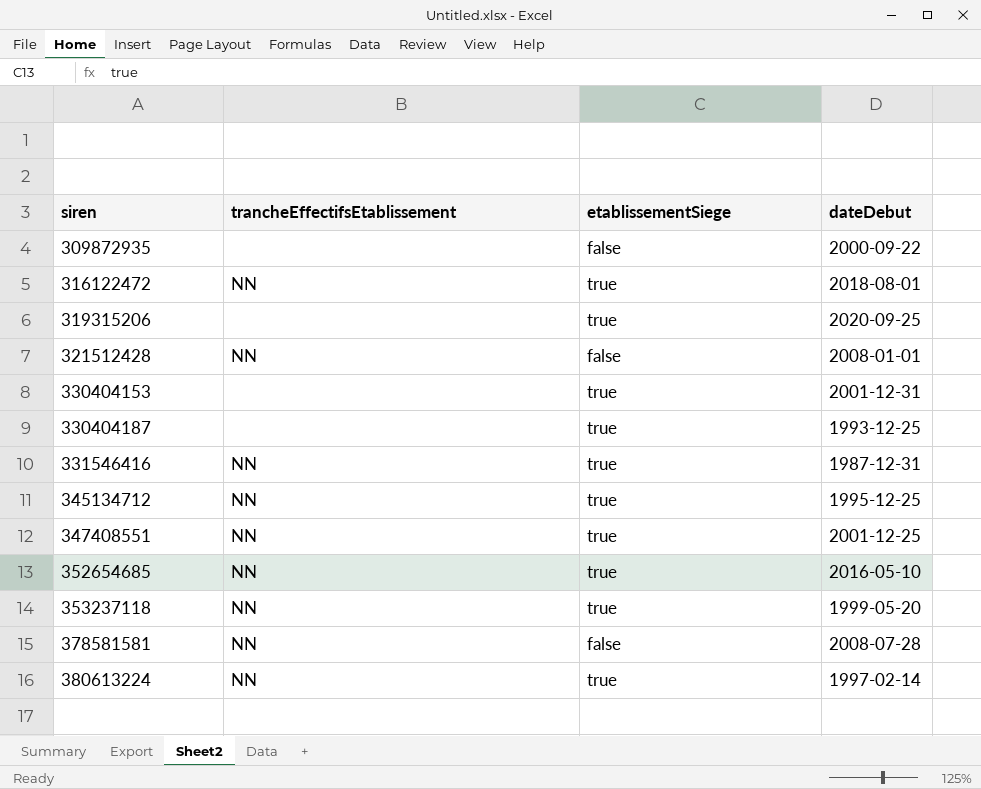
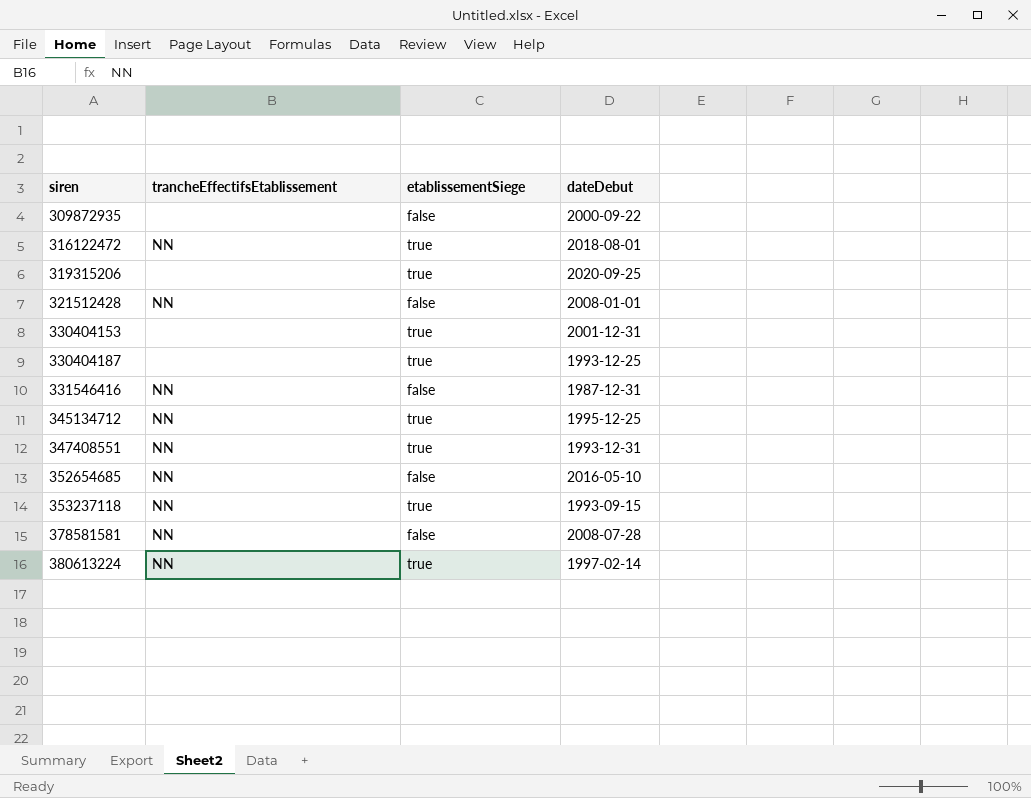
331546416 | etablissementSiege: true -> false
347408551 | dateDebut: 2001-12-25 -> 1993-12-31
352654685 | etablissementSiege: true -> false
353237118 | dateDebut: 1999-05-20 -> 1993-09-15

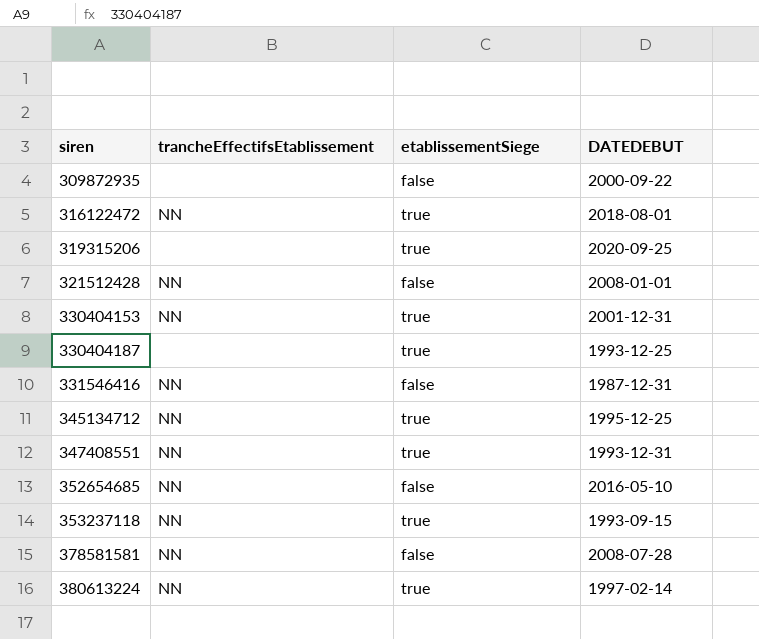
column name: dateDebut -> DATEDEBUT
330404153 | trancheEffectifsEtablissement: none -> NN

